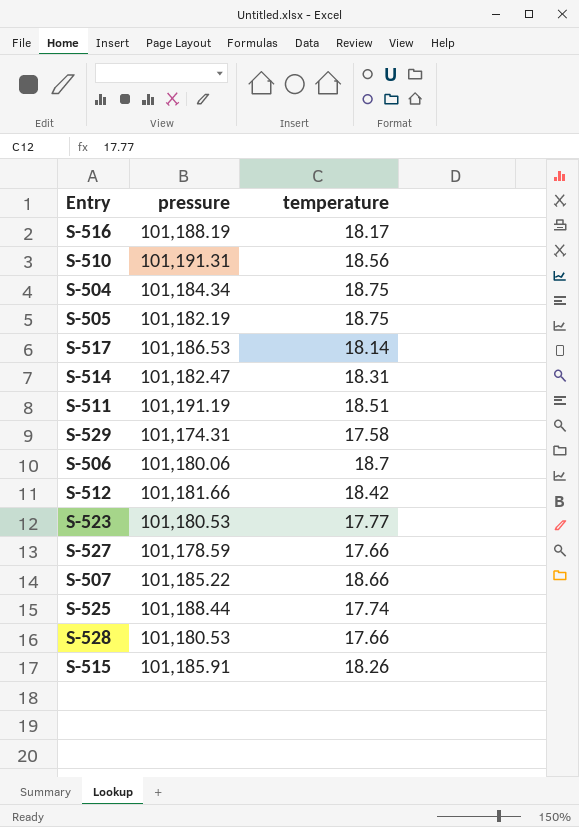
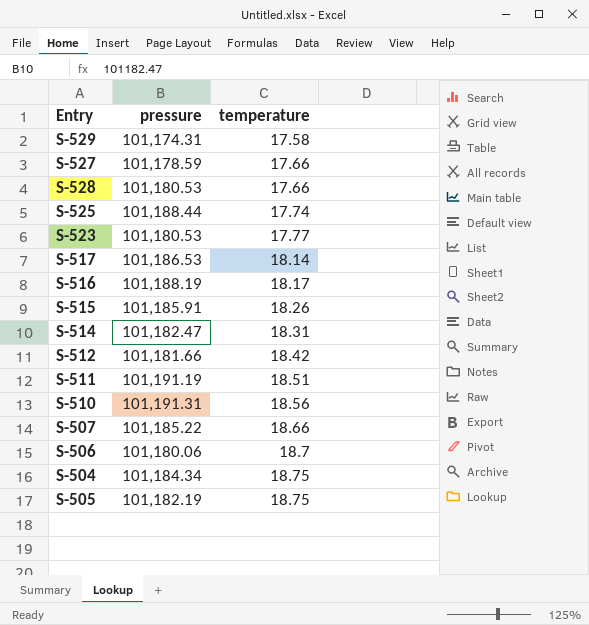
row order: none -> temperature ascending

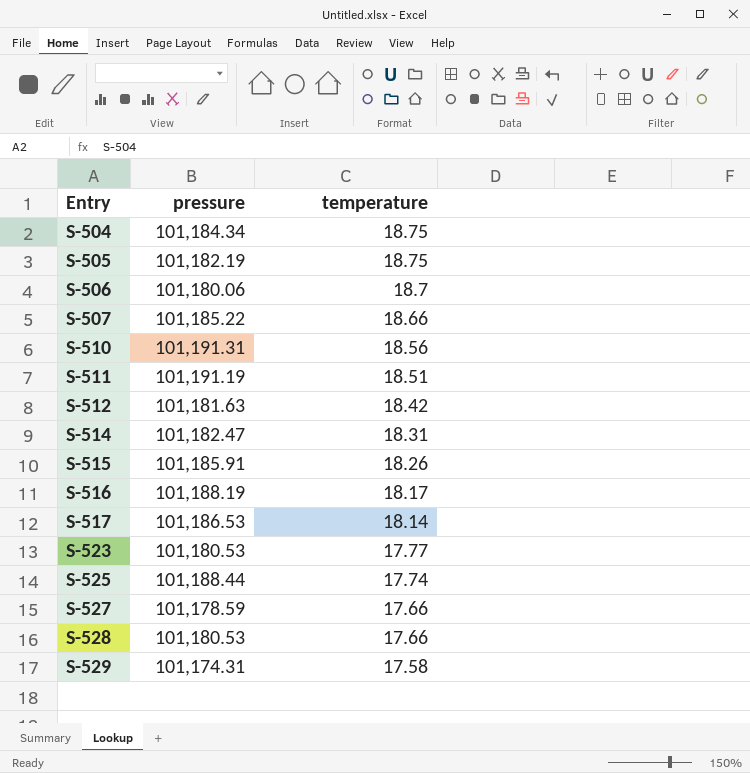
row order: temperature ascending -> Entry ascending
S-512 | pressure: 101,181.66 -> 101,181.63

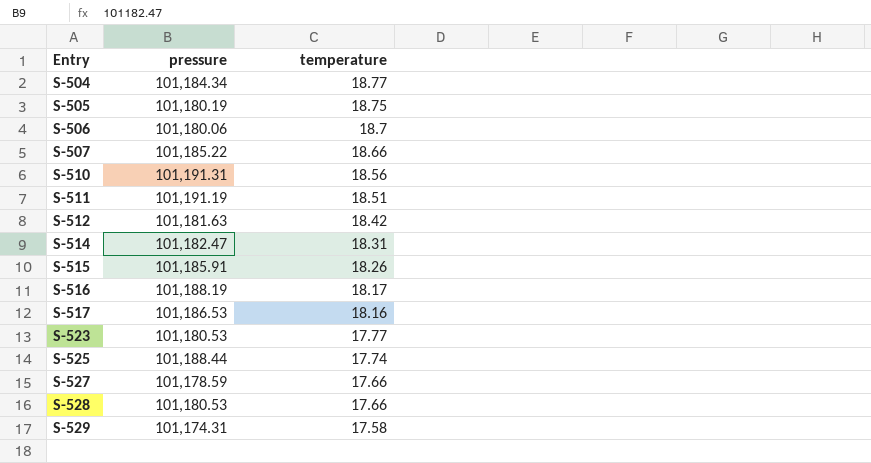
S-504 | temperature: 18.75 -> 18.77
S-505 | pressure: 101,182.19 -> 101,180.19
S-517 | temperature: 18.14 -> 18.16

